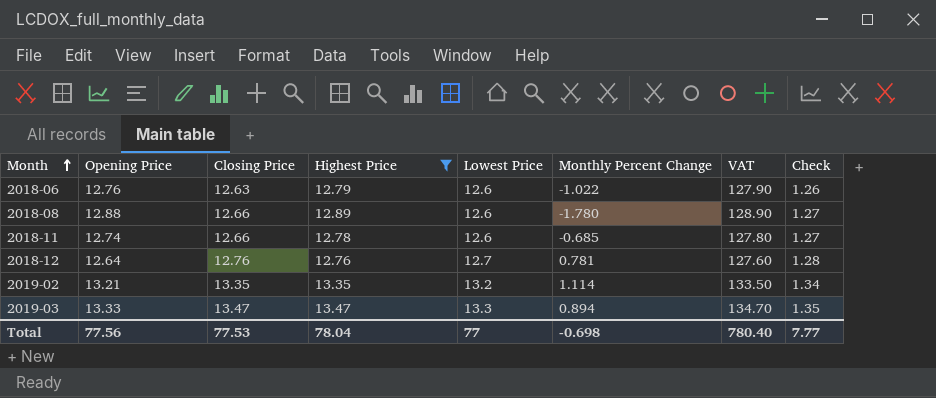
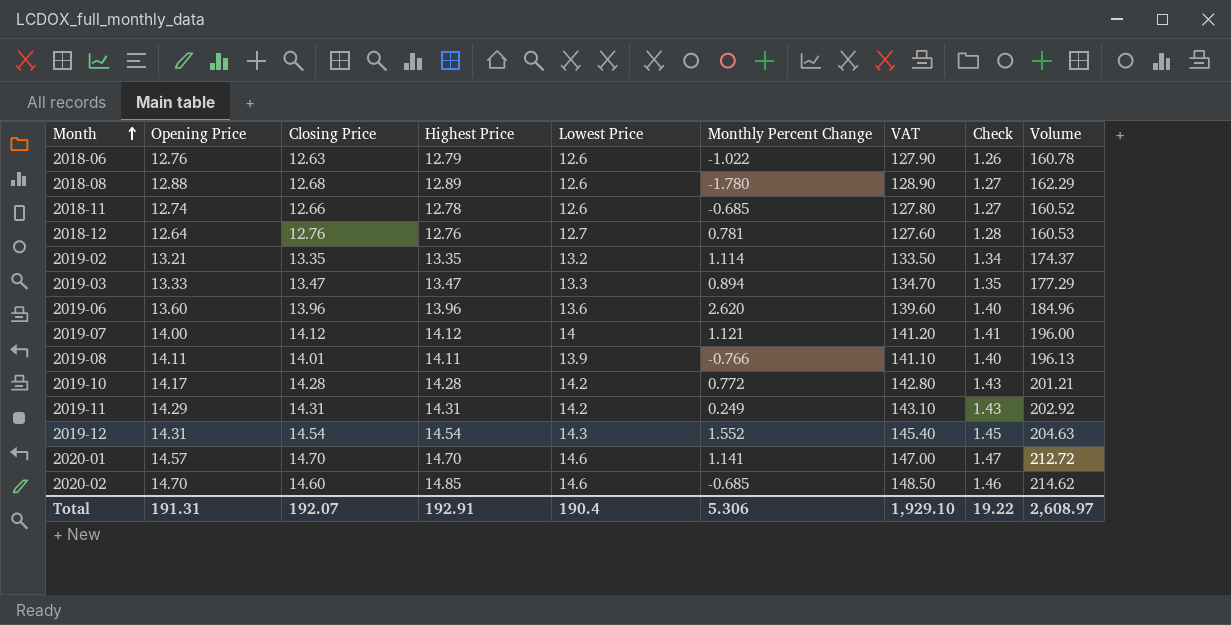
filter: Highest Price <= 13.47 -> none
column Volume | formula: none -> [Opening Price] * [Lowest Price]
2018-08 | Closing Price: 12.66 -> 12.68
Total | Opening Price: 77.56 -> 191.31
Total | Closing Price: 77.53 -> 192.07
Total | Highest Price: 78.04 -> 192.91
Total | Lowest Price: 77 -> 190.4
Total | Monthly Percent Change: -0.698 -> 5.306
Total | VAT: 780.40 -> 1,929.10
Total | Check: 7.77 -> 19.22

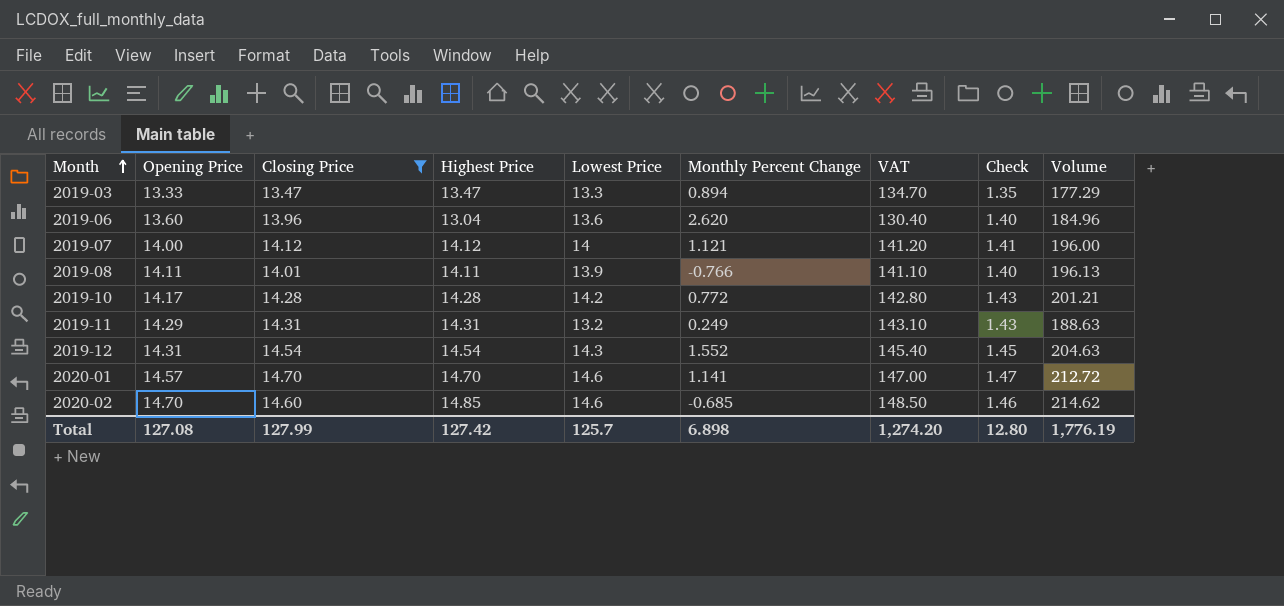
filter: none -> Closing Price >= 13.47
2019-06 | Highest Price: 13.96 -> 13.04
2019-06 | VAT: 139.60 -> 130.40
2019-11 | Lowest Price: 14.2 -> 13.2
2019-11 | Volume: 202.92 -> 188.63
Total | Opening Price: 191.31 -> 127.08
Total | Closing Price: 192.07 -> 127.99
Total | Highest Price: 192.91 -> 127.42
Total | Lowest Price: 190.4 -> 125.7
Total | Monthly Percent Change: 5.306 -> 6.898
Total | VAT: 1,929.10 -> 1,274.20
Total | Check: 19.22 -> 12.80
Total | Volume: 2,608.97 -> 1,776.19

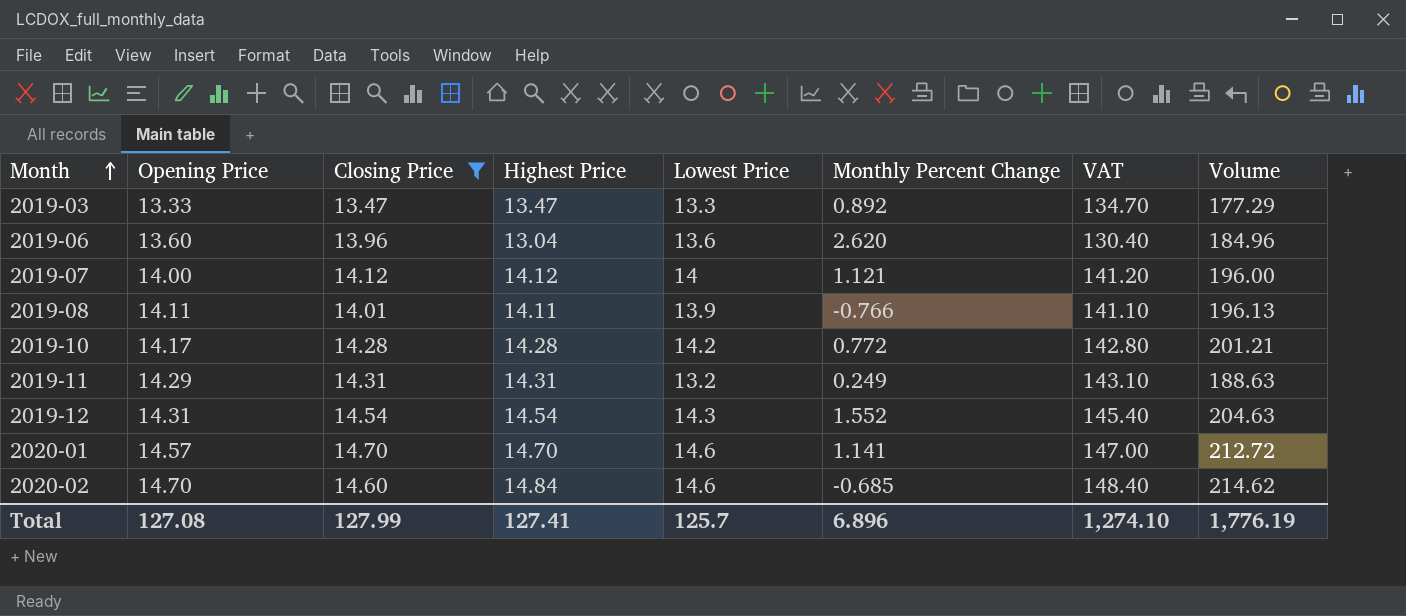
column Check | formula: [Closing Price] * 0.1 -> none
2019-03 | Monthly Percent Change: 0.894 -> 0.892
2020-02 | Highest Price: 14.85 -> 14.84
2020-02 | VAT: 148.50 -> 148.40
Total | Highest Price: 127.42 -> 127.41
Total | Monthly Percent Change: 6.898 -> 6.896
Total | VAT: 1,274.20 -> 1,274.10

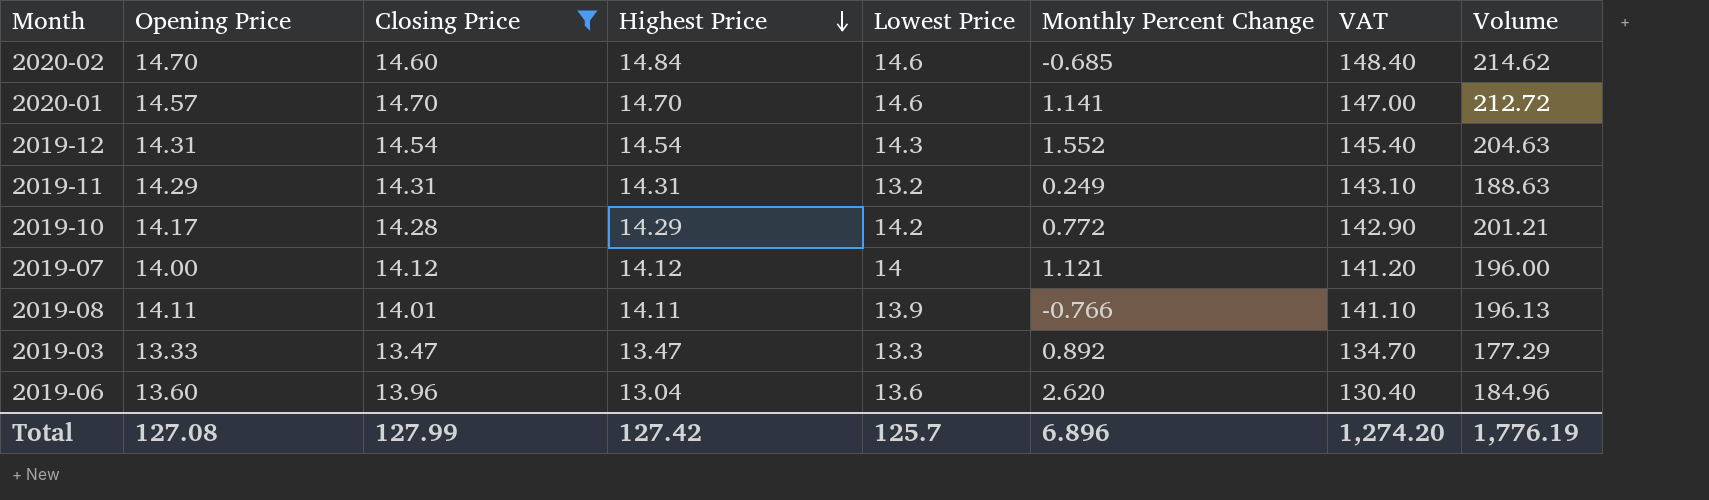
row order: Month ascending -> Highest Price descending
2019-10 | Highest Price: 14.28 -> 14.29
2019-10 | VAT: 142.80 -> 142.90
Total | Highest Price: 127.41 -> 127.42
Total | VAT: 1,274.10 -> 1,274.20

